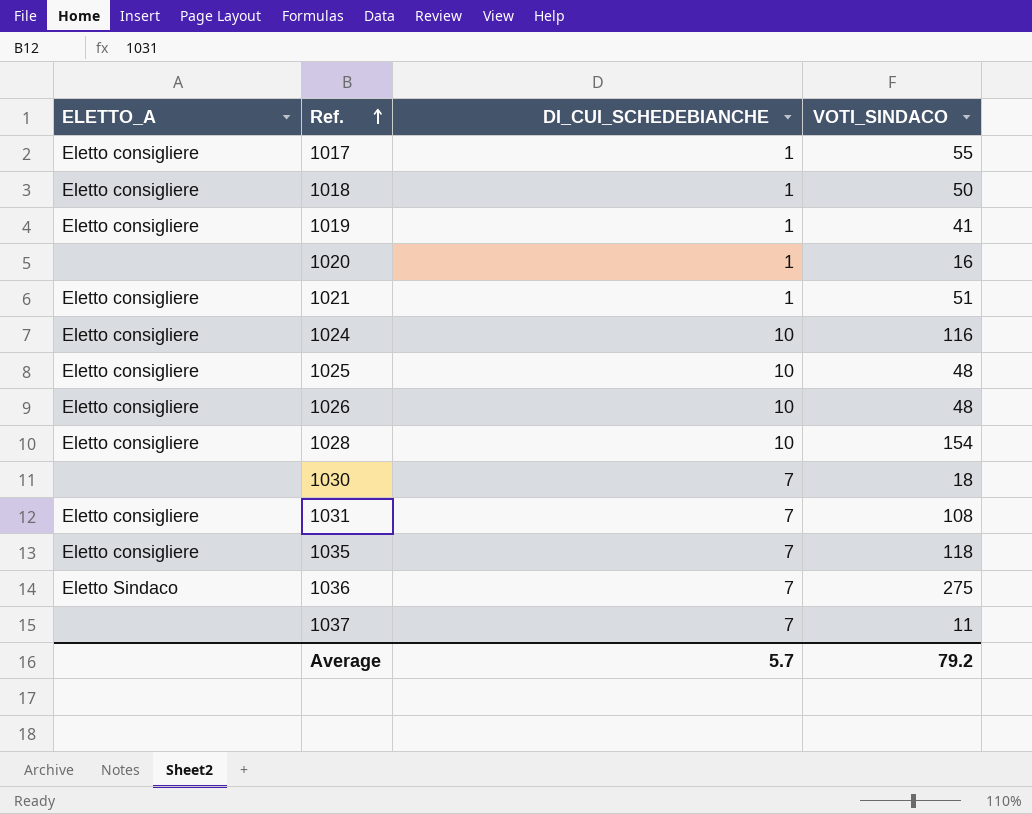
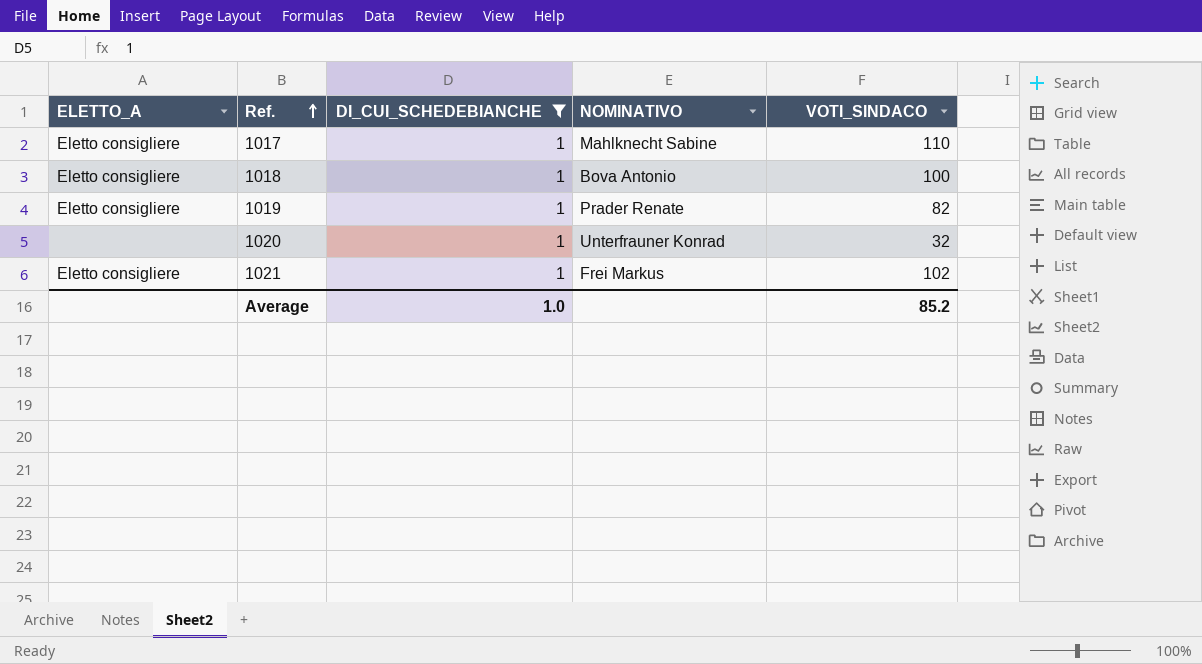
filter: none -> DI_CUI_SCHEDEBIANCHE = 1
column NOMINATIVO | position: none -> 4
1017 | VOTI_SINDACO: 55 -> 110
1018 | VOTI_SINDACO: 50 -> 100
1019 | VOTI_SINDACO: 41 -> 82
1020 | VOTI_SINDACO: 16 -> 32
1021 | VOTI_SINDACO: 51 -> 102
Average | DI_CUI_SCHEDEBIANCHE: 5.7 -> 1.0
Average | VOTI_SINDACO: 79.2 -> 85.2

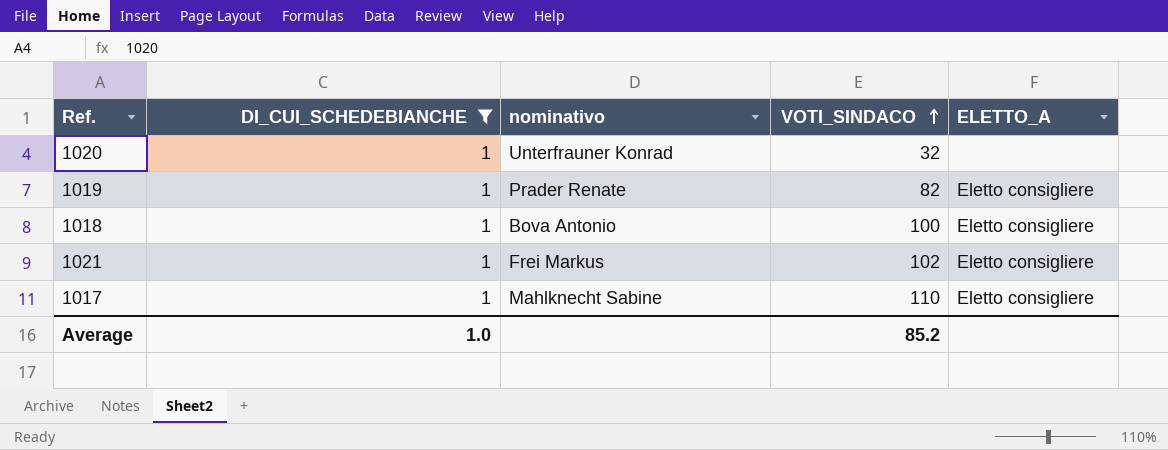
row order: Ref. ascending -> VOTI_SINDACO ascending
column name: NOMINATIVO -> nominativo
column ELETTO_A | position: 1 -> 5

